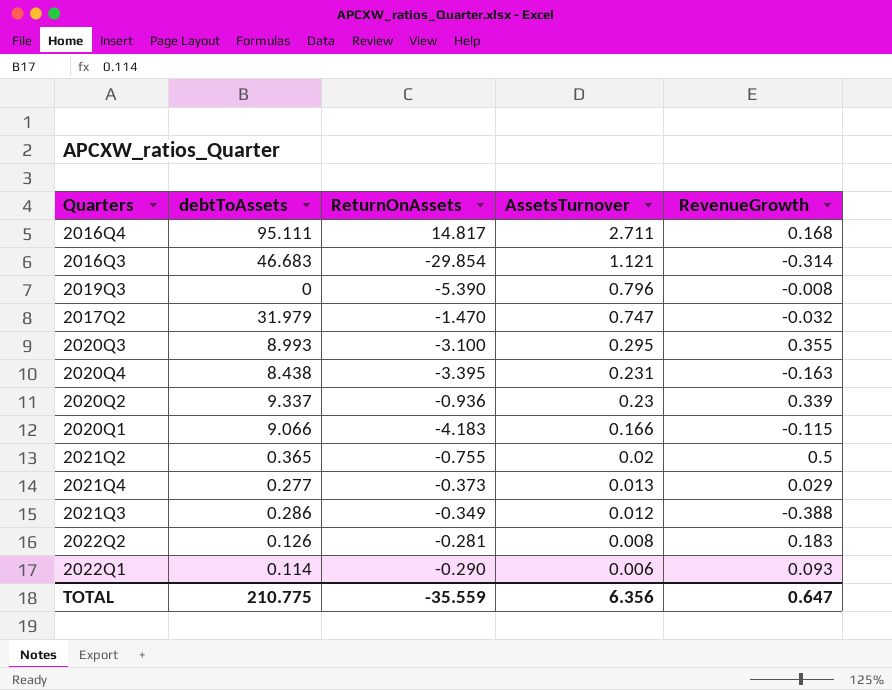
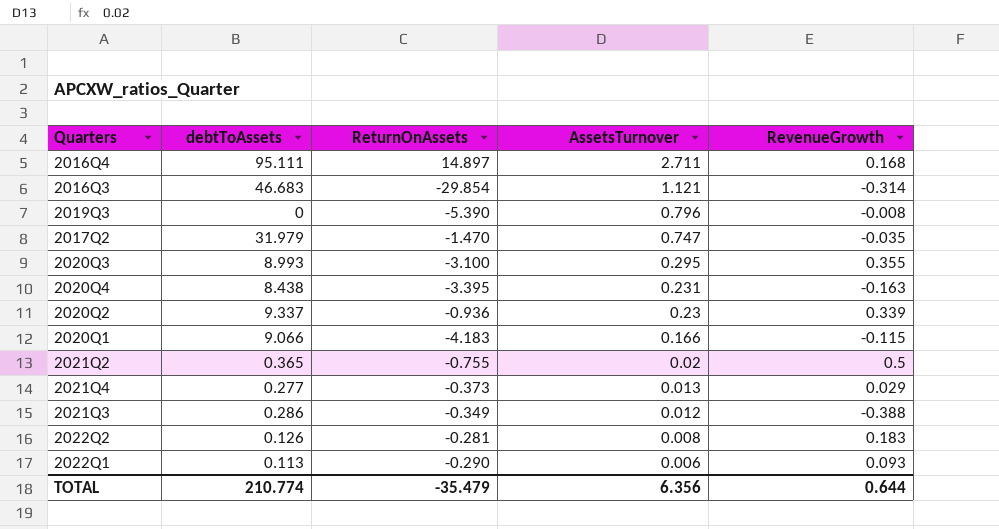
2016Q4 | ReturnOnAssets: 14.817 -> 14.897
2017Q2 | RevenueGrowth: -0.032 -> -0.035
2022Q1 | debtToAssets: 0.114 -> 0.113
TOTAL | debtToAssets: 210.775 -> 210.774
TOTAL | ReturnOnAssets: -35.559 -> -35.479
TOTAL | RevenueGrowth: 0.647 -> 0.644

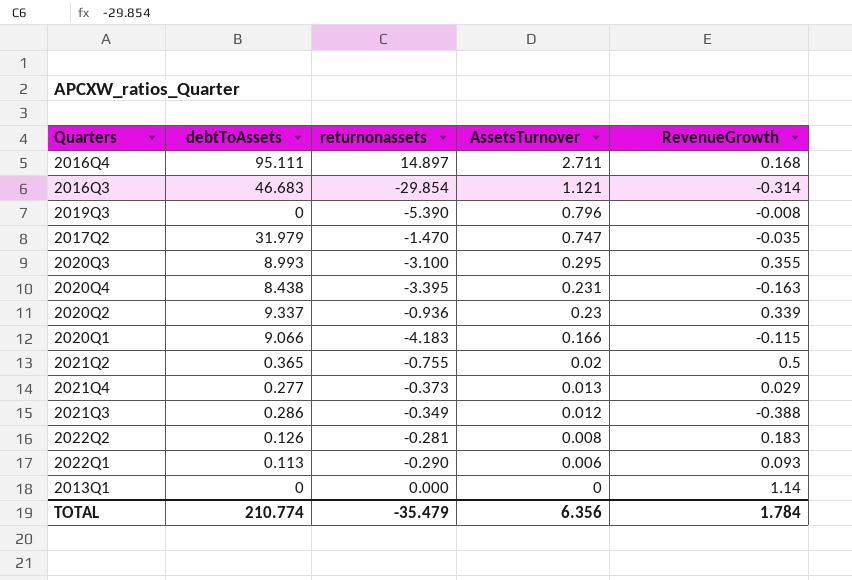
column name: ReturnOnAssets -> returnonassets
row 2013Q1: none -> 0 | 0.000 | 0 | 1.14
TOTAL | RevenueGrowth: 0.644 -> 1.784

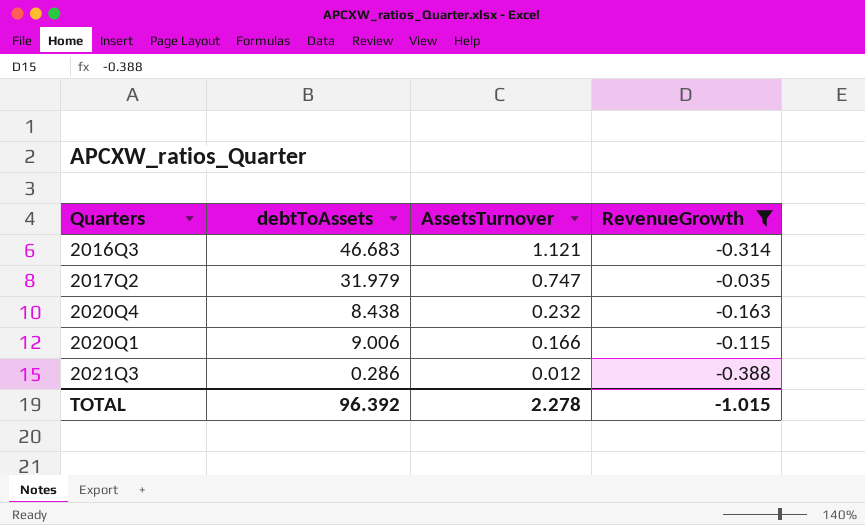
filter: none -> RevenueGrowth <= -0.035
column returnonassets | position: 3 -> none
2020Q4 | AssetsTurnover: 0.231 -> 0.232
2020Q1 | debtToAssets: 9.066 -> 9.006
TOTAL | debtToAssets: 210.774 -> 96.392
TOTAL | AssetsTurnover: 6.356 -> 2.278
TOTAL | RevenueGrowth: 1.784 -> -1.015

